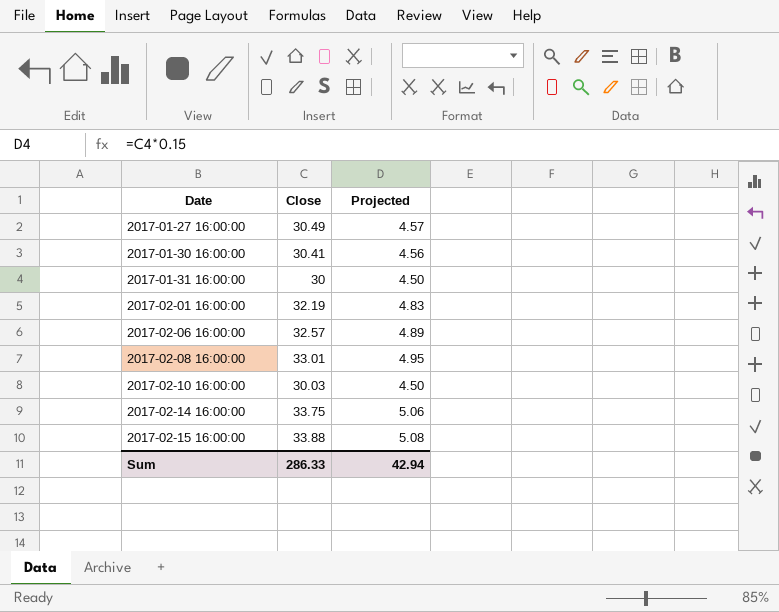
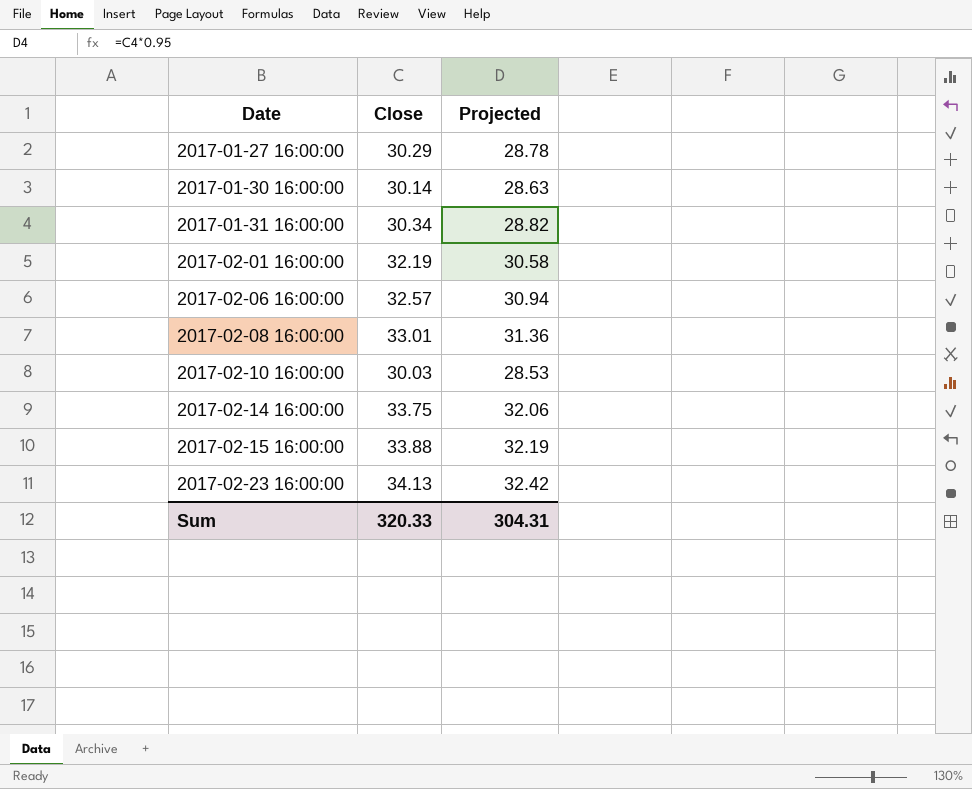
column Projected | formula: [Close] * 0.15 -> [Close] * 0.95
2017-01-27 16:00:00 | Close: 30.49 -> 30.29
2017-01-30 16:00:00 | Close: 30.41 -> 30.14
2017-01-31 16:00:00 | Close: 30 -> 30.34
row 2017-02-23 16:00:00: none -> 34.13 | 32.42
Sum | Close: 286.33 -> 320.33
Sum | Projected: 42.94 -> 304.31

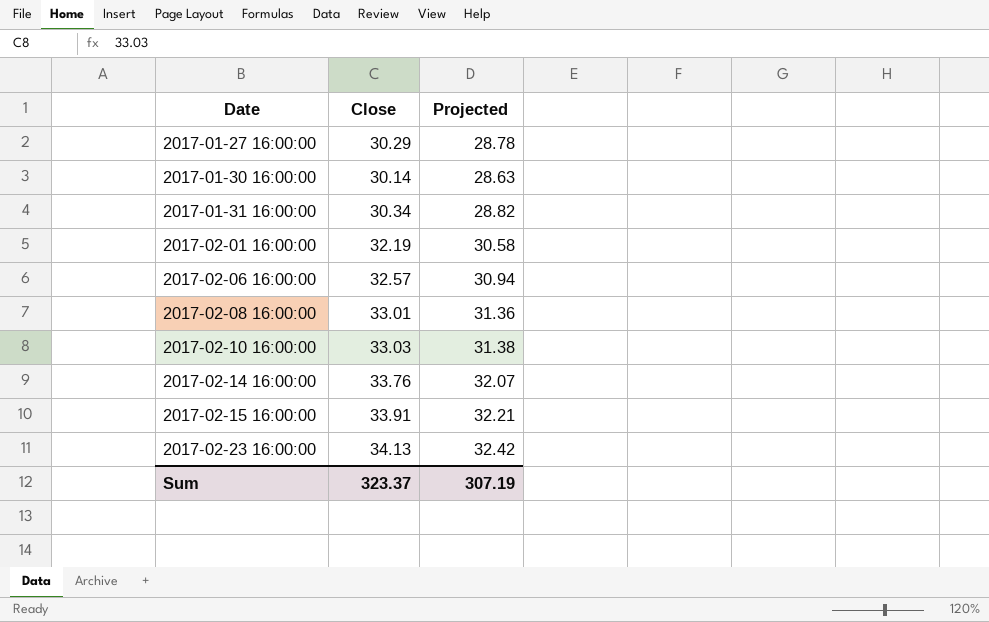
2017-02-10 16:00:00 | Close: 30.03 -> 33.03
2017-02-10 16:00:00 | Projected: 28.53 -> 31.38
2017-02-14 16:00:00 | Close: 33.75 -> 33.76
2017-02-14 16:00:00 | Projected: 32.06 -> 32.07
2017-02-15 16:00:00 | Close: 33.88 -> 33.91
2017-02-15 16:00:00 | Projected: 32.19 -> 32.21
Sum | Close: 320.33 -> 323.37
Sum | Projected: 304.31 -> 307.19

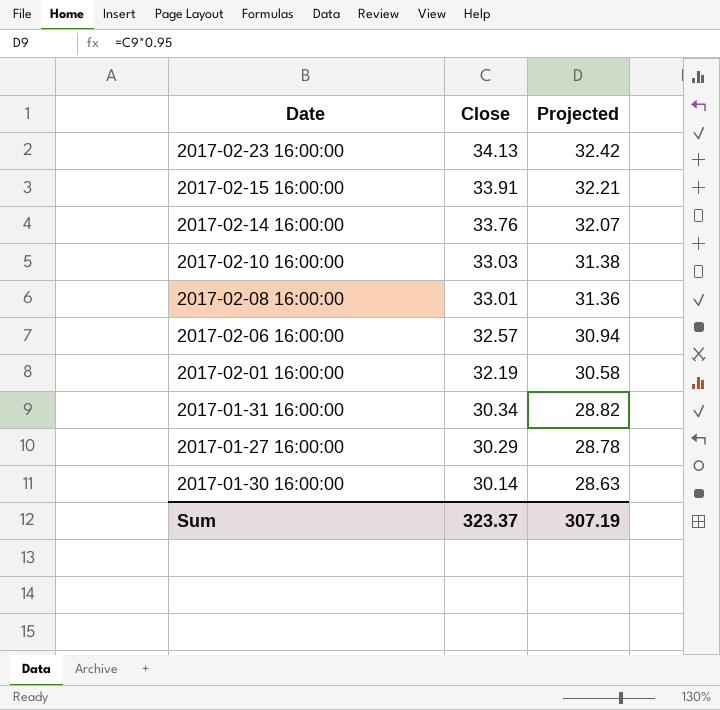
row order: Date ascending -> Close descending

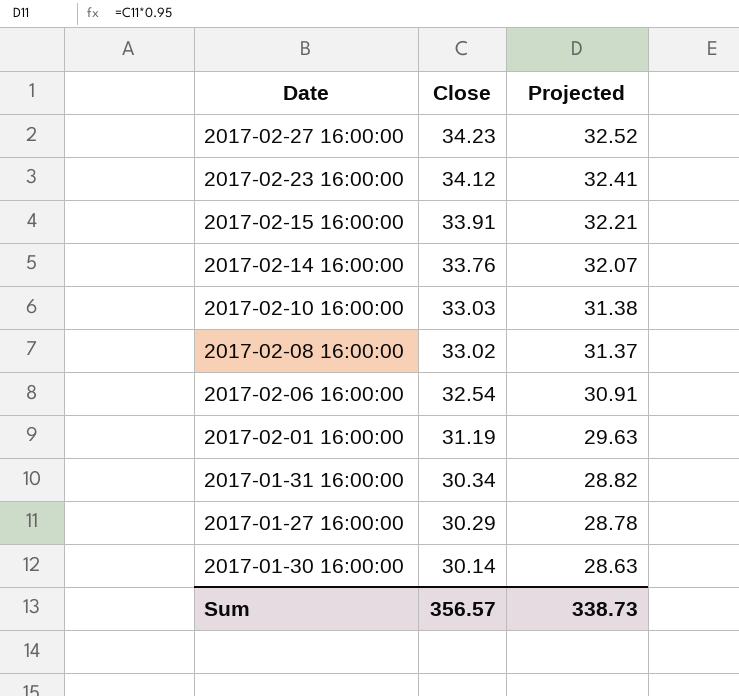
row 2017-02-27 16:00:00: none -> 34.23 | 32.52
2017-02-23 16:00:00 | Close: 34.13 -> 34.12
2017-02-23 16:00:00 | Projected: 32.42 -> 32.41
2017-02-08 16:00:00 | Close: 33.01 -> 33.02
2017-02-08 16:00:00 | Projected: 31.36 -> 31.37
2017-02-06 16:00:00 | Close: 32.57 -> 32.54
2017-02-06 16:00:00 | Projected: 30.94 -> 30.91
2017-02-01 16:00:00 | Close: 32.19 -> 31.19
2017-02-01 16:00:00 | Projected: 30.58 -> 29.63
Sum | Close: 323.37 -> 356.57
Sum | Projected: 307.19 -> 338.73

